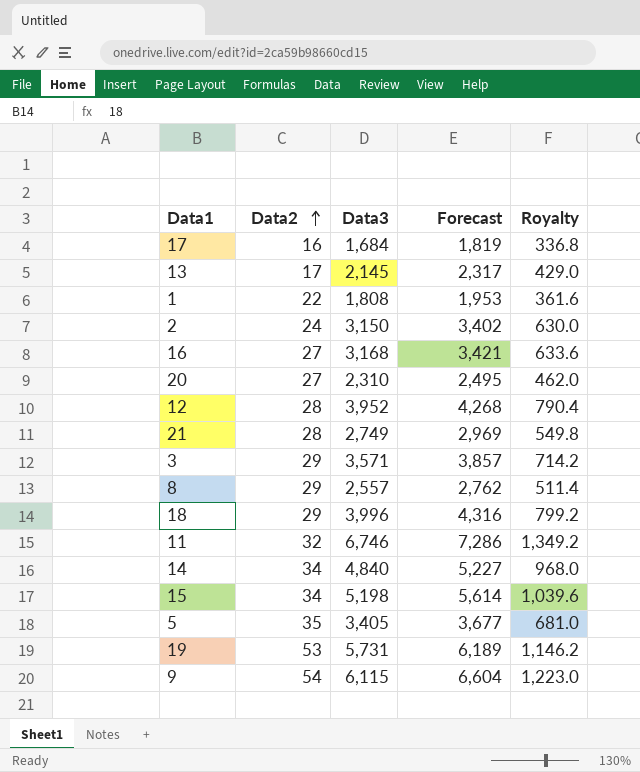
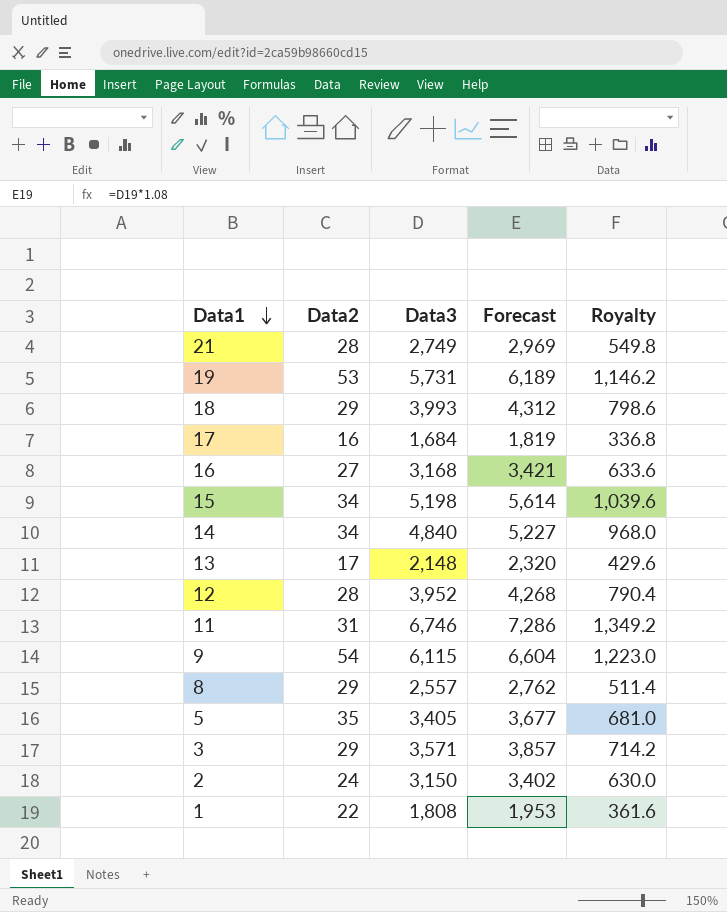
row order: Data2 ascending -> Data1 descending
row 20: 27 | 2,310 | 2,495 | 462.0 -> none
18 | Data3: 3,996 -> 3,993
18 | Forecast: 4,316 -> 4,312
18 | Royalty: 799.2 -> 798.6
13 | Data3: 2,145 -> 2,148
13 | Forecast: 2,317 -> 2,320
13 | Royalty: 429.0 -> 429.6
11 | Data2: 32 -> 31

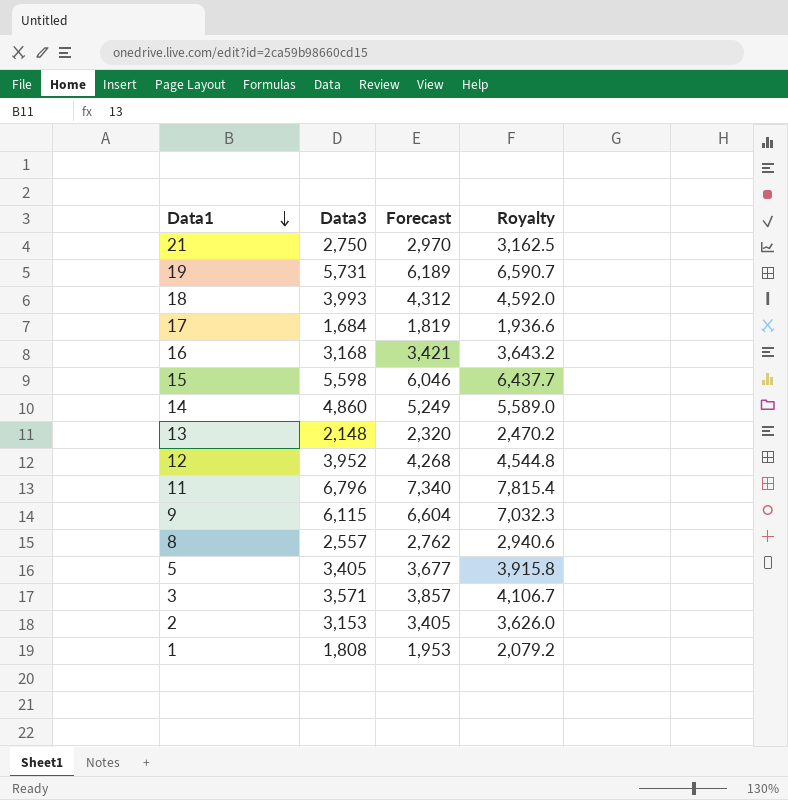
column Data2 | position: 2 -> none
column Royalty | formula: [Data3] * 0.2 -> [Data3] * 1.15
21 | Data3: 2,749 -> 2,750
21 | Forecast: 2,969 -> 2,970
15 | Data3: 5,198 -> 5,598
15 | Forecast: 5,614 -> 6,046
14 | Data3: 4,840 -> 4,860
14 | Forecast: 5,227 -> 5,249
11 | Data3: 6,746 -> 6,796
11 | Forecast: 7,286 -> 7,340
2 | Data3: 3,150 -> 3,153
2 | Forecast: 3,402 -> 3,405

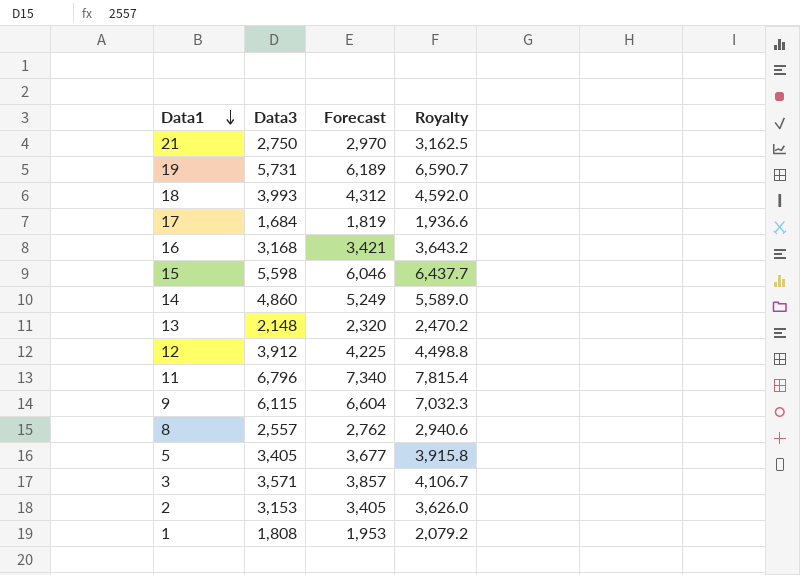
12 | Data3: 3,952 -> 3,912
12 | Forecast: 4,268 -> 4,225
12 | Royalty: 4,544.8 -> 4,498.8

